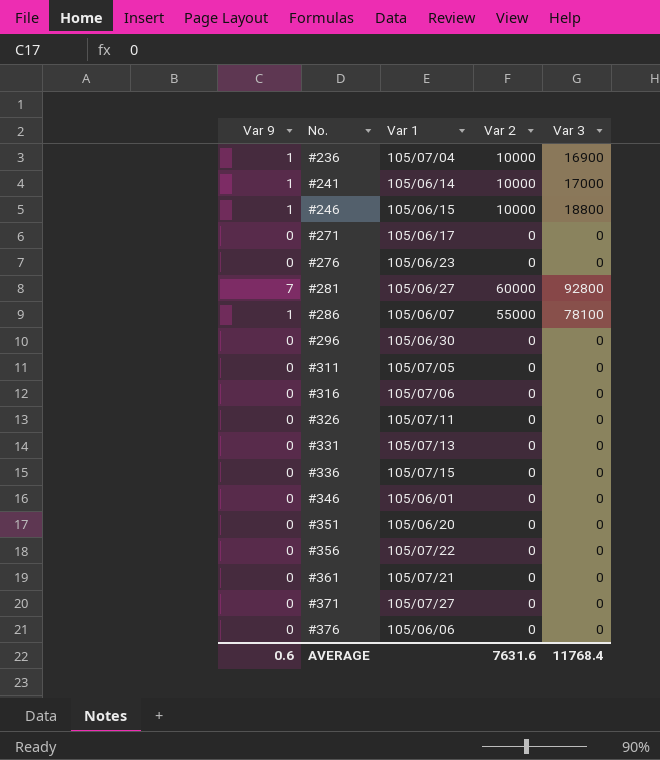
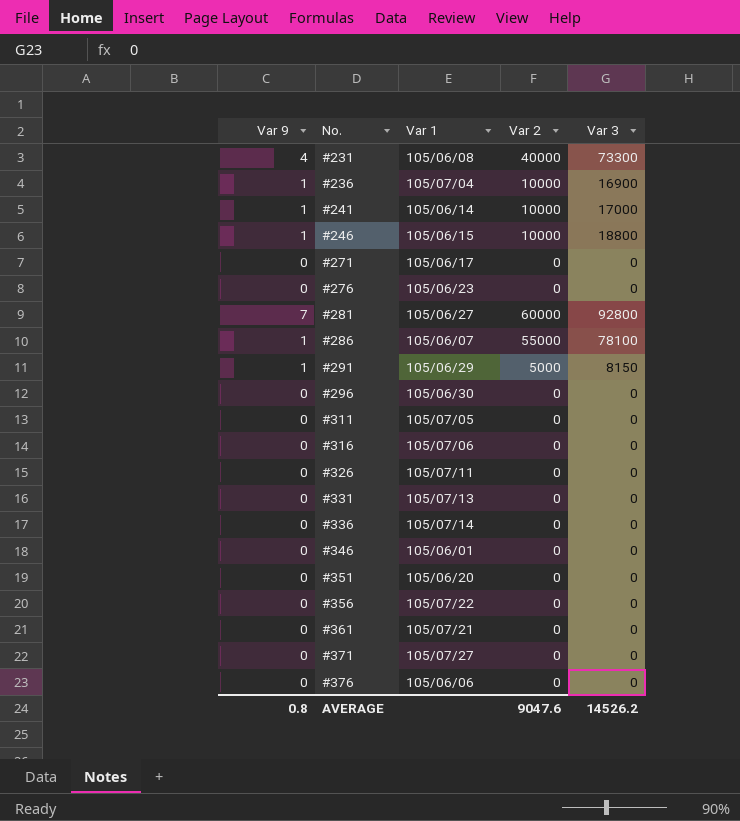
row #231: none -> 4 | 105/06/08 | 40000 | 73300
row #291: none -> 1 | 105/06/29 | 5000 | 8150
#336 | Var 1: 105/07/15 -> 105/07/14
AVERAGE | Var 9: 0.6 -> 0.8
AVERAGE | Var 2: 7631.6 -> 9047.6
AVERAGE | Var 3: 11768.4 -> 14526.2

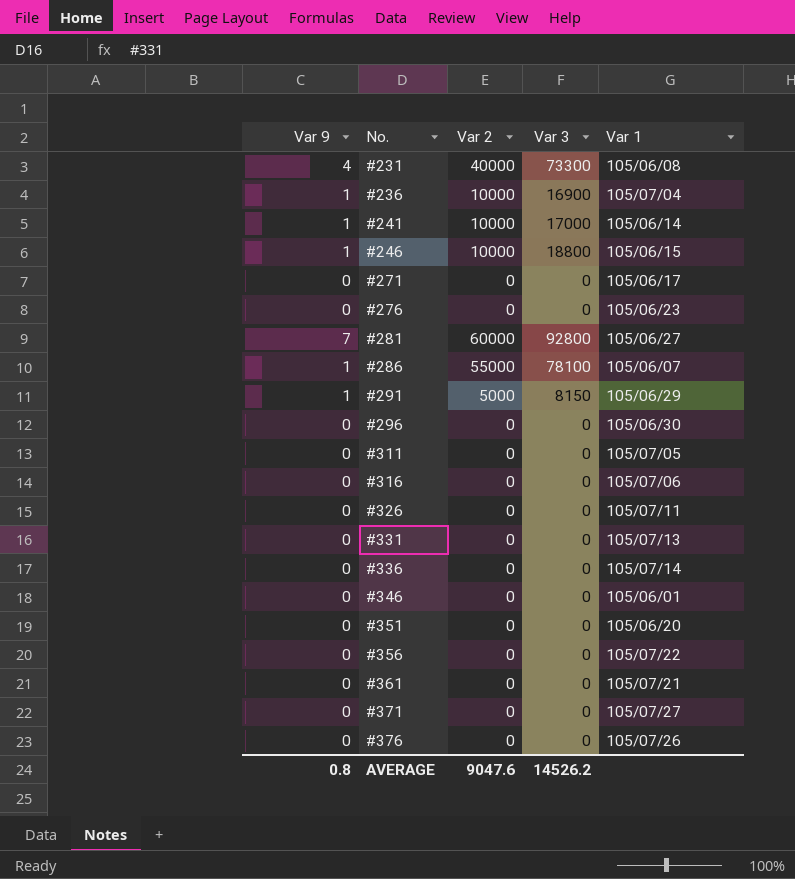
column Var 1 | position: 3 -> 5
#376 | Var 1: 105/06/06 -> 105/07/26

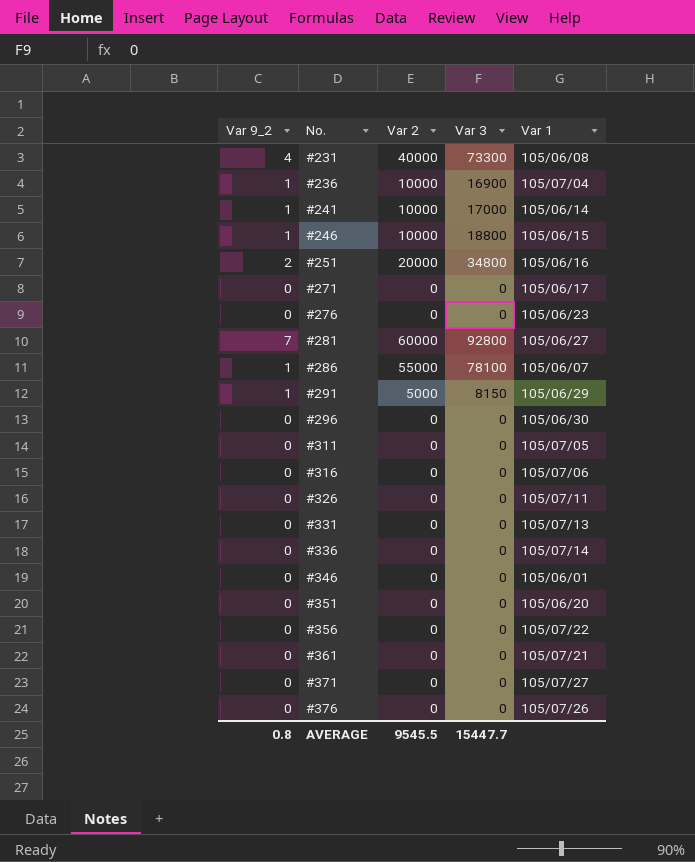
column name: Var 9 -> Var 9_2
row #251: none -> 2 | 20000 | 34800 | 105/06/16
AVERAGE | Var 2: 9047.6 -> 9545.5
AVERAGE | Var 3: 14526.2 -> 15447.7

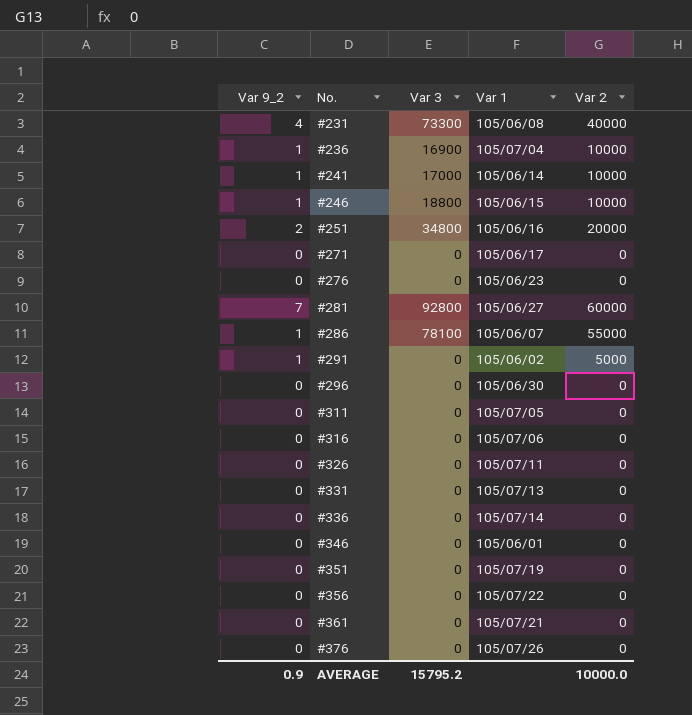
column Var 2 | position: 3 -> 5
row #371: 0 | 0 | 0 | 105/07/27 -> none
#291 | Var 3: 8150 -> 0
#291 | Var 1: 105/06/29 -> 105/06/02
#351 | Var 1: 105/06/20 -> 105/07/19
AVERAGE | Var 9_2: 0.8 -> 0.9
AVERAGE | Var 3: 15447.7 -> 15795.2
AVERAGE | Var 2: 9545.5 -> 10000.0

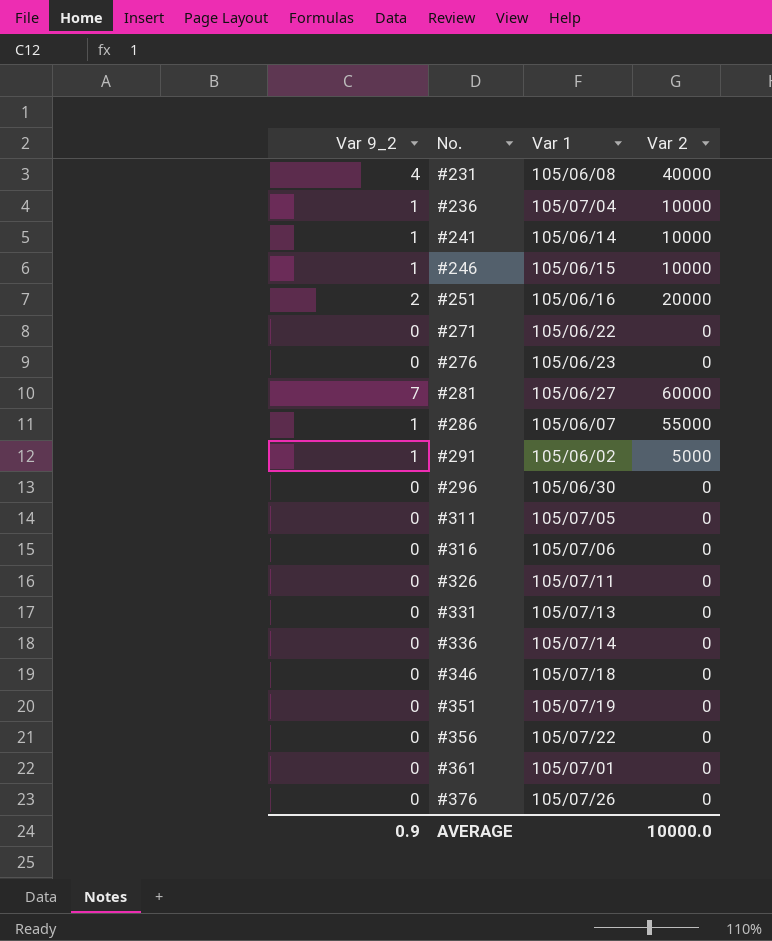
column Var 3 | position: 3 -> none
#271 | Var 1: 105/06/17 -> 105/06/22
#346 | Var 1: 105/06/01 -> 105/07/18
#361 | Var 1: 105/07/21 -> 105/07/01

